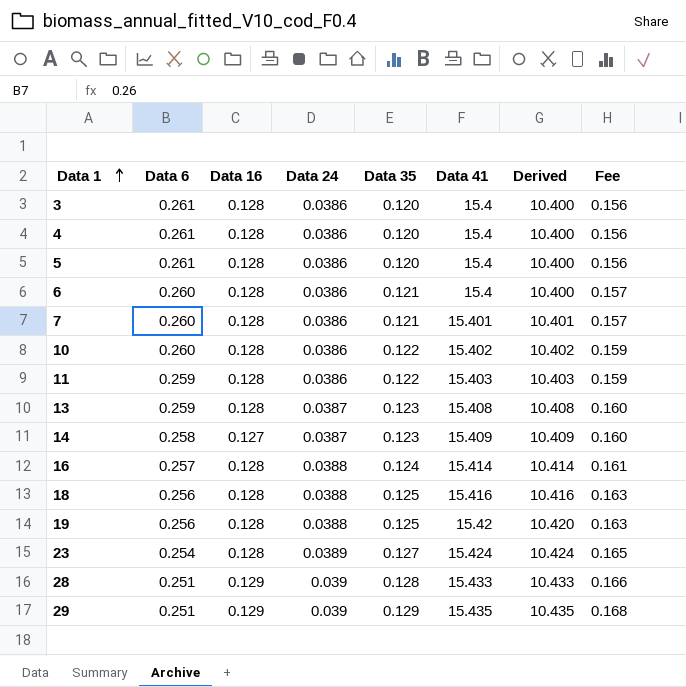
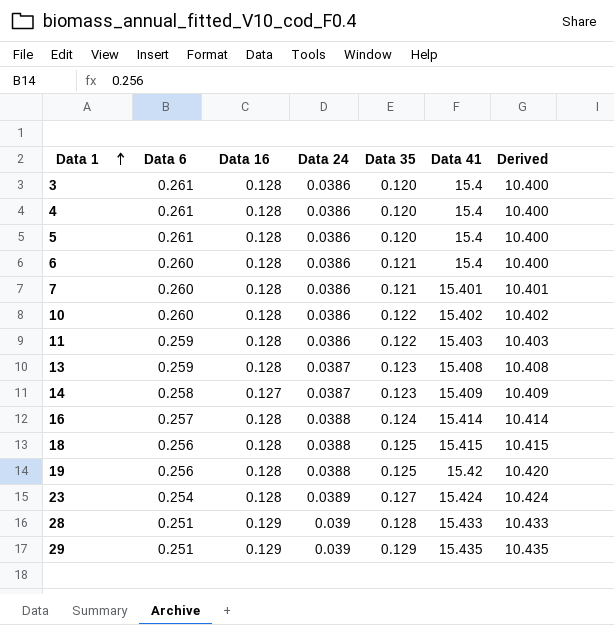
column Fee | formula: [Data 35] * 1.3 -> none
18 | Data 41: 15.416 -> 15.415
18 | Derived: 10.416 -> 10.415

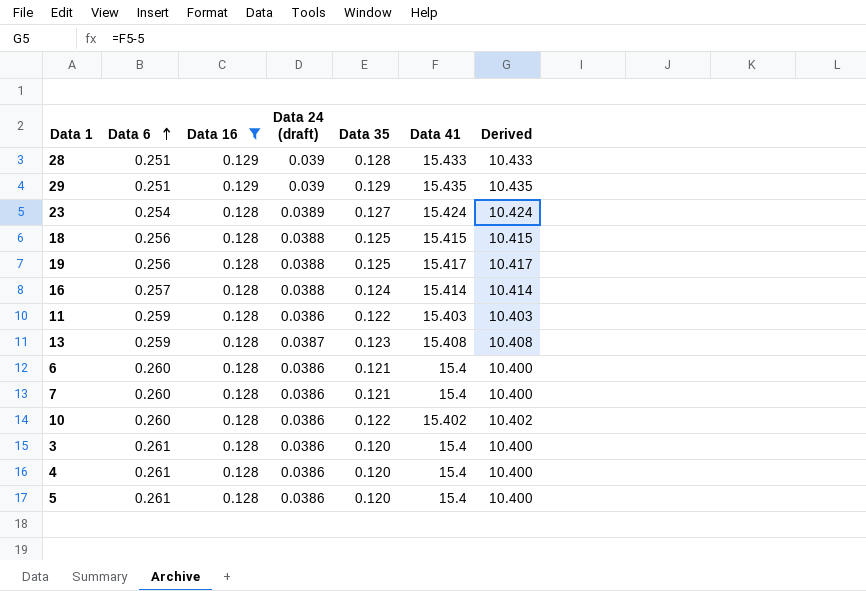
filter: none -> Data 16 != 0.127
row order: Data 1 ascending -> Data 6 ascending
column name: Data 24 -> Data 24 (draft)
19 | Data 41: 15.42 -> 15.417
19 | Derived: 10.420 -> 10.417
7 | Data 41: 15.401 -> 15.4
7 | Derived: 10.401 -> 10.400

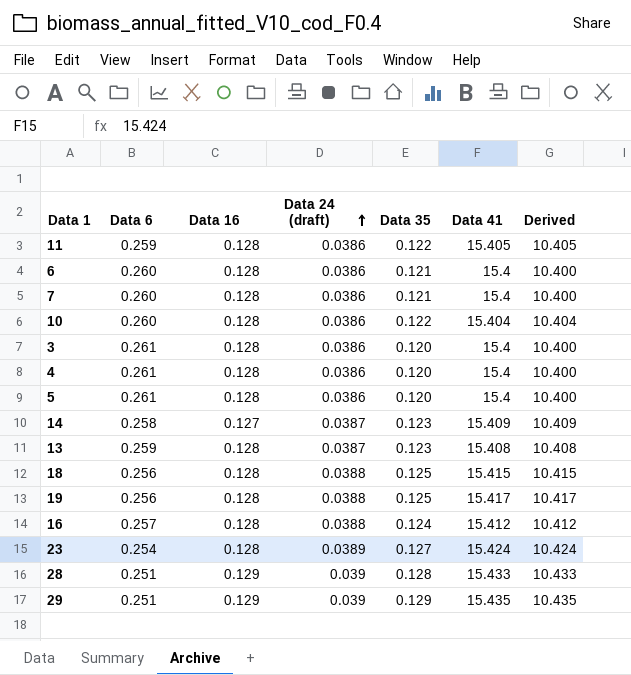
filter: Data 16 != 0.127 -> none
row order: Data 6 ascending -> Data 24 (draft) ascending
11 | Data 41: 15.403 -> 15.405
11 | Derived: 10.403 -> 10.405
10 | Data 41: 15.402 -> 15.404
10 | Derived: 10.402 -> 10.404
16 | Data 41: 15.414 -> 15.412
16 | Derived: 10.414 -> 10.412

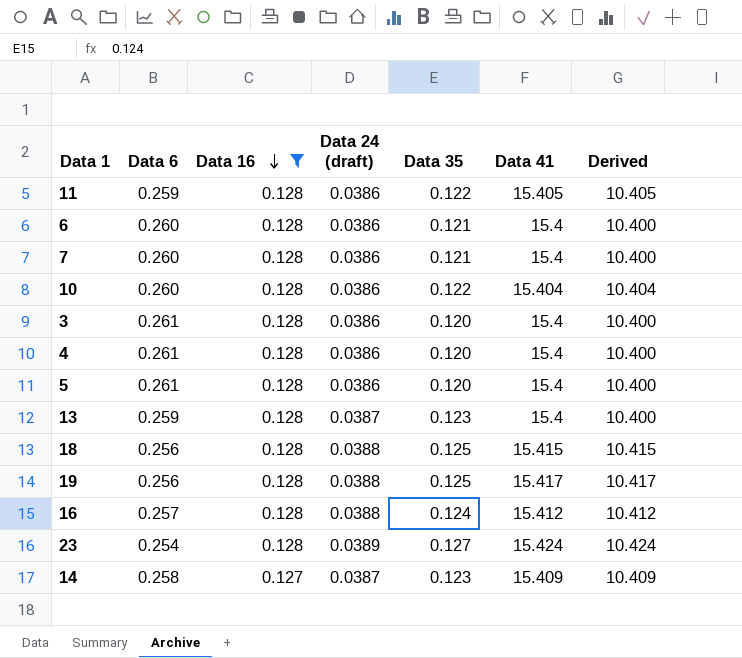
filter: none -> Data 16 != 0.129
row order: Data 24 (draft) ascending -> Data 16 descending
13 | Data 41: 15.408 -> 15.4
13 | Derived: 10.408 -> 10.400

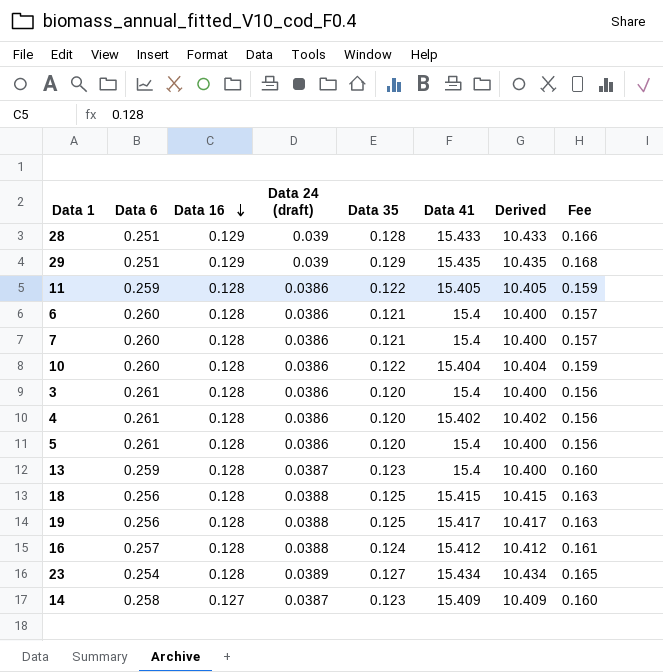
filter: Data 16 != 0.129 -> none
column Fee | formula: none -> [Data 35] * 1.3
4 | Data 41: 15.4 -> 15.402
4 | Derived: 10.400 -> 10.402
23 | Data 41: 15.424 -> 15.434
23 | Derived: 10.424 -> 10.434

